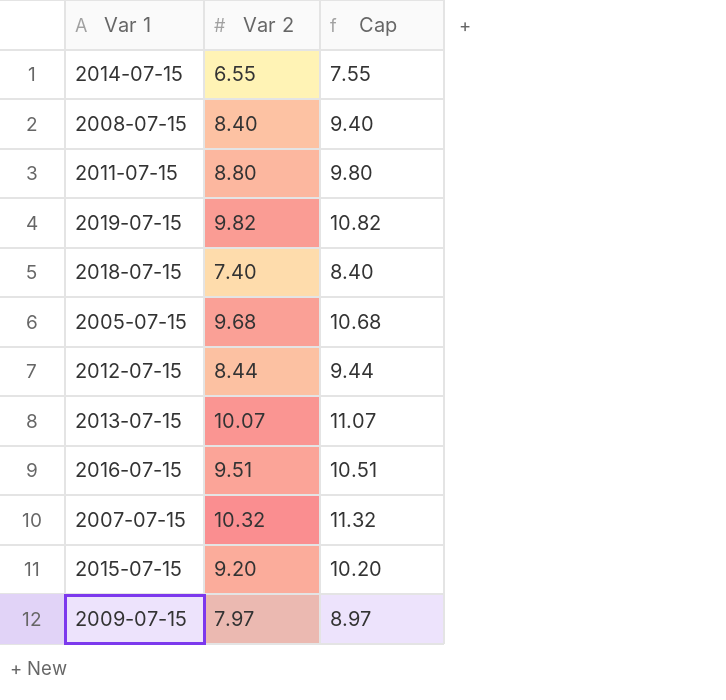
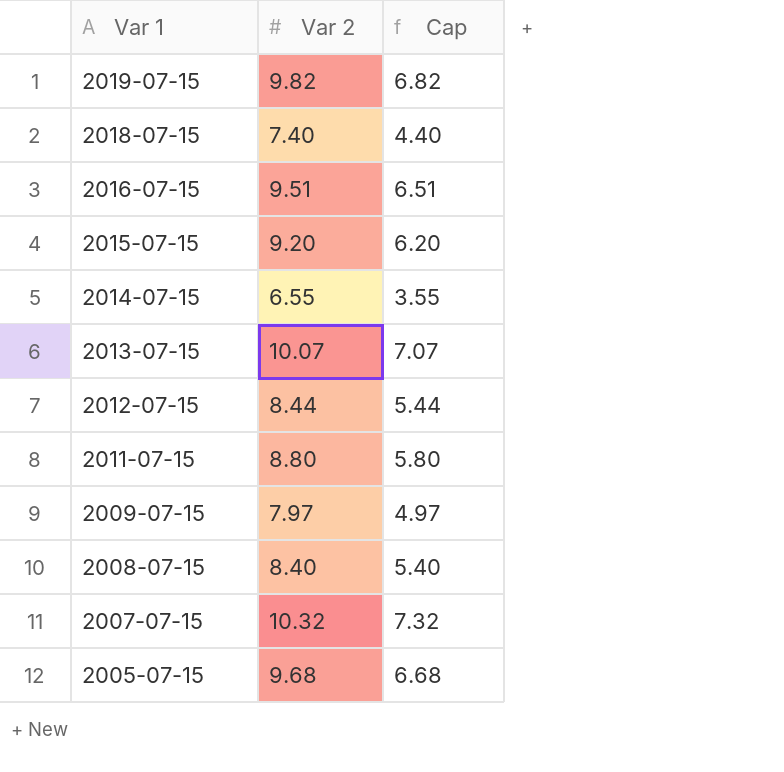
row order: none -> Var 1 descending
column Cap | formula: [Var 2] + 1 -> [Var 2] - 3

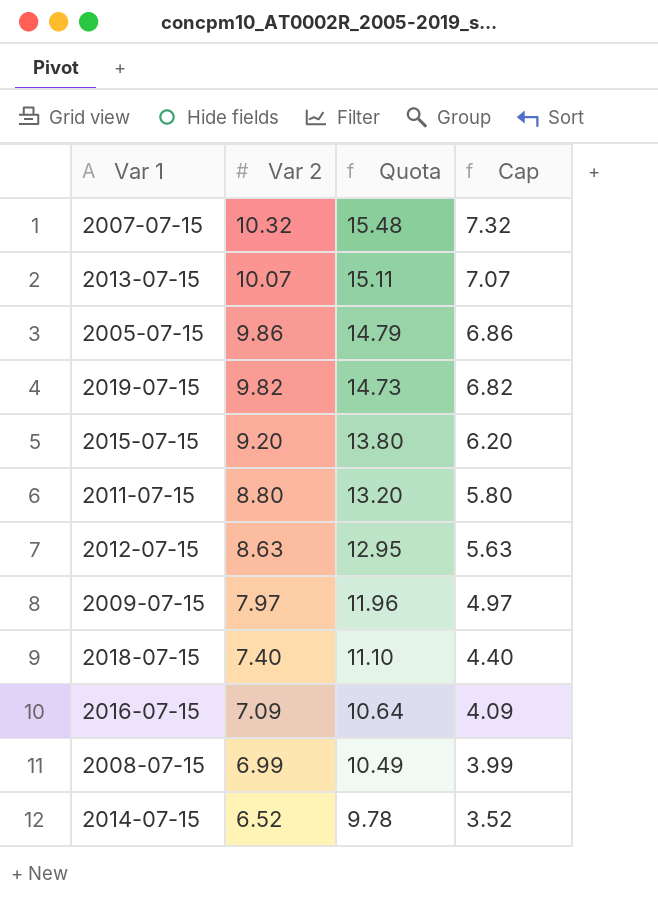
row order: Var 1 descending -> Var 2 descending
column Quota | formula: none -> [Var 2] * 1.5
2005-07-15 | Var 2: 9.68 -> 9.86
2005-07-15 | Cap: 6.68 -> 6.86
2012-07-15 | Var 2: 8.44 -> 8.63
2012-07-15 | Cap: 5.44 -> 5.63
2016-07-15 | Var 2: 9.51 -> 7.09
2016-07-15 | Cap: 6.51 -> 4.09
2008-07-15 | Var 2: 8.40 -> 6.99
2008-07-15 | Cap: 5.40 -> 3.99
2014-07-15 | Var 2: 6.55 -> 6.52
2014-07-15 | Cap: 3.55 -> 3.52

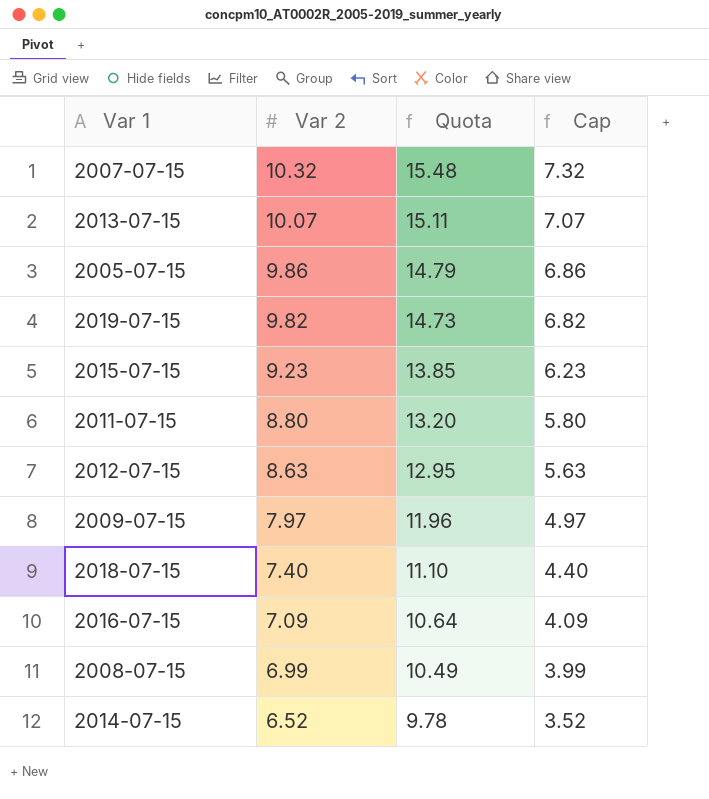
2015-07-15 | Var 2: 9.20 -> 9.23
2015-07-15 | Quota: 13.80 -> 13.85
2015-07-15 | Cap: 6.20 -> 6.23

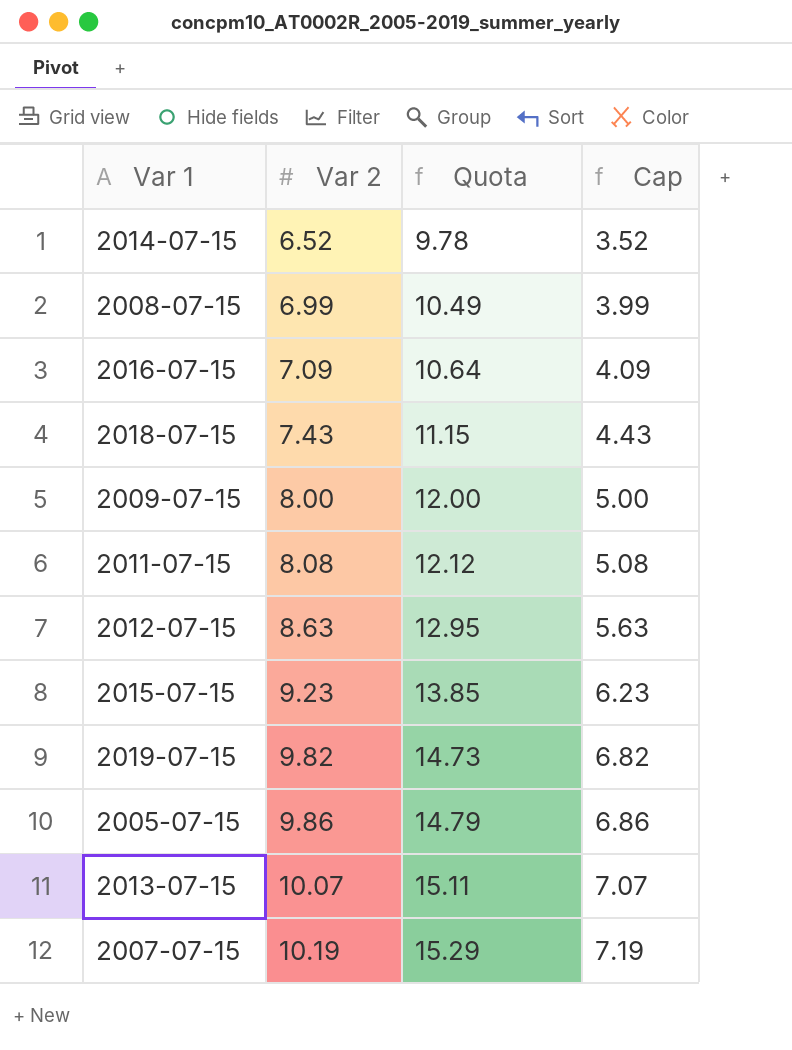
row order: Var 2 descending -> Var 2 ascending
2018-07-15 | Var 2: 7.40 -> 7.43
2018-07-15 | Quota: 11.10 -> 11.15
2018-07-15 | Cap: 4.40 -> 4.43
2009-07-15 | Var 2: 7.97 -> 8.00
2009-07-15 | Quota: 11.96 -> 12.00
2009-07-15 | Cap: 4.97 -> 5.00
2011-07-15 | Var 2: 8.80 -> 8.08
2011-07-15 | Quota: 13.20 -> 12.12
2011-07-15 | Cap: 5.80 -> 5.08
2007-07-15 | Var 2: 10.32 -> 10.19
2007-07-15 | Quota: 15.48 -> 15.29
2007-07-15 | Cap: 7.32 -> 7.19

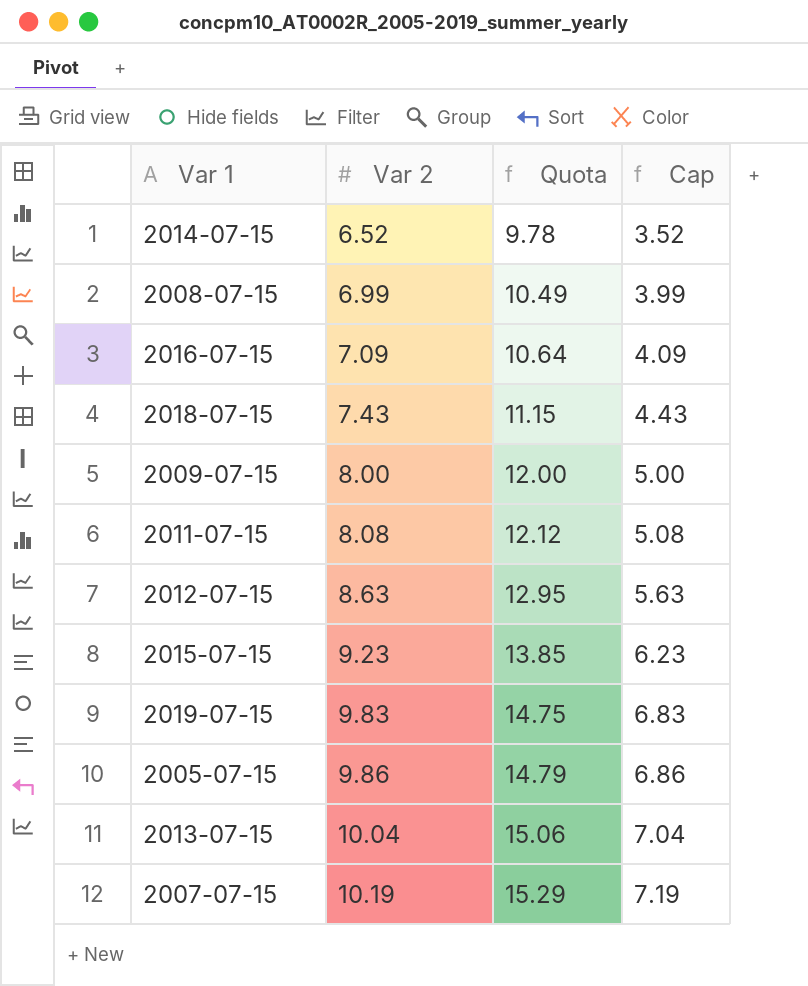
2019-07-15 | Var 2: 9.82 -> 9.83
2019-07-15 | Quota: 14.73 -> 14.75
2019-07-15 | Cap: 6.82 -> 6.83
2013-07-15 | Var 2: 10.07 -> 10.04
2013-07-15 | Quota: 15.11 -> 15.06
2013-07-15 | Cap: 7.07 -> 7.04

